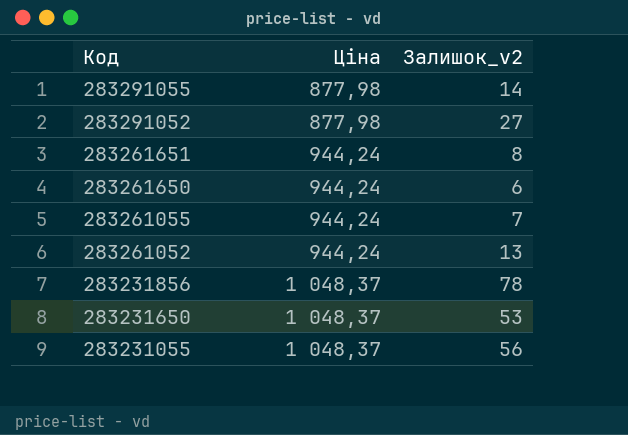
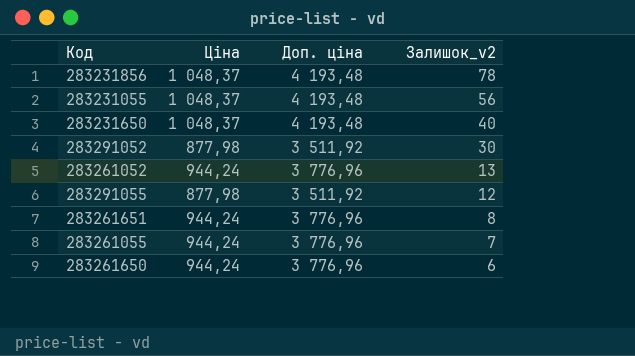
row order: Код descending -> Залишок_v2 descending
column Доп. ціна | position: none -> 3
283231650 | Залишок_v2: 53 -> 40
283291052 | Залишок_v2: 27 -> 30
283291055 | Залишок_v2: 14 -> 12

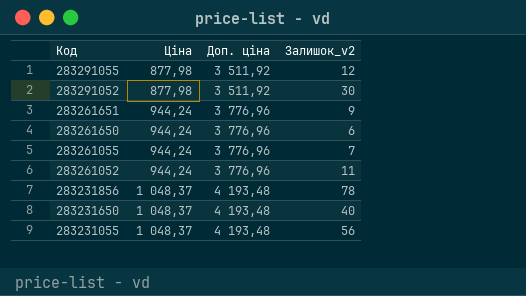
row order: Залишок_v2 descending -> Код descending
283261651 | Залишок_v2: 8 -> 9
283261052 | Залишок_v2: 13 -> 11

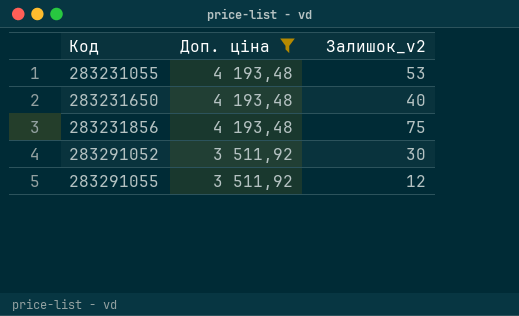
filter: none -> Доп. ціна != 3 776,96
row order: Код descending -> Код ascending
column Ціна | position: 2 -> none
283231055 | Залишок_v2: 56 -> 53
283231856 | Залишок_v2: 78 -> 75

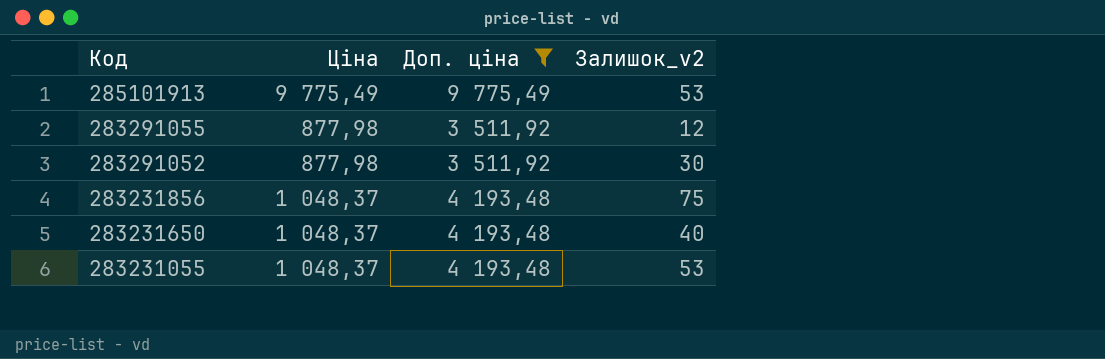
row order: Код ascending -> Код descending
column Ціна | position: none -> 2
row 285101913: none -> 9 775,49 | 9 775,49 | 53

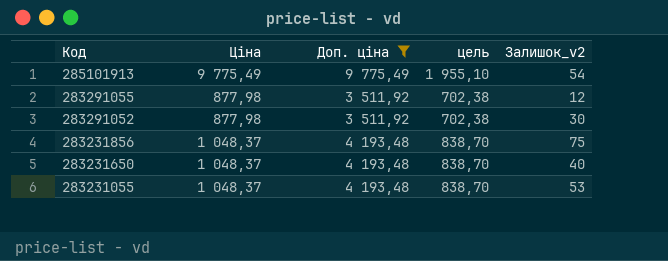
column цель | formula: none -> [Доп. ціна] * 0,2
285101913 | Залишок_v2: 53 -> 54

